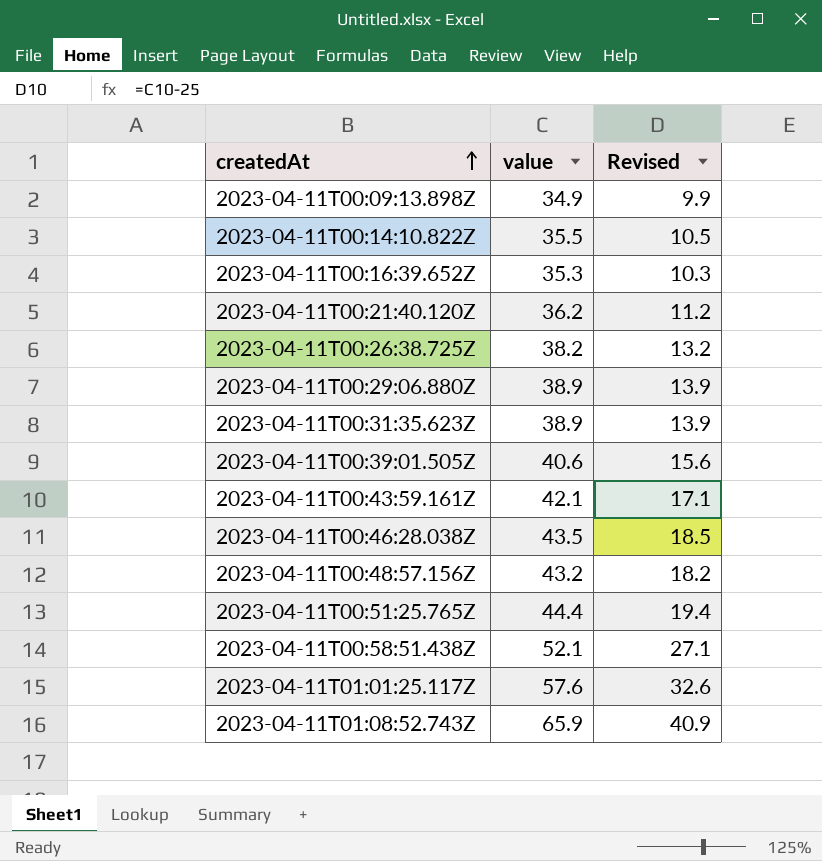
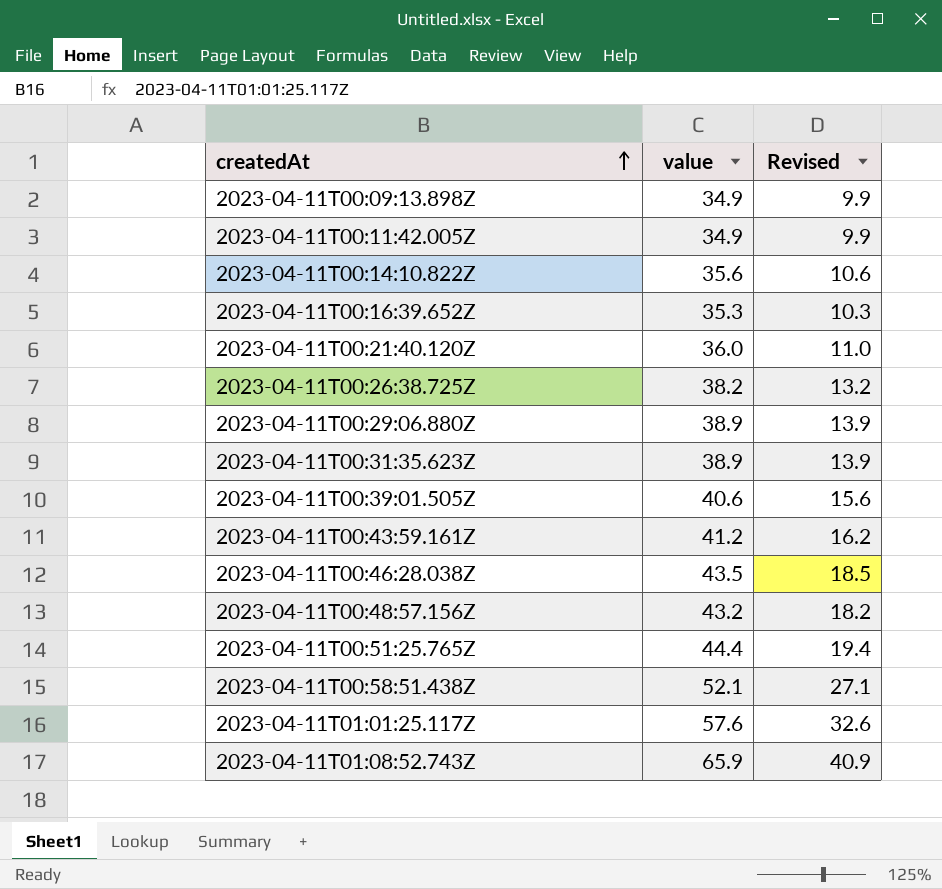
row 2023-04-11T00:11:42.005Z: none -> 34.9 | 9.9
2023-04-11T00:14:10.822Z | value: 35.5 -> 35.6
2023-04-11T00:14:10.822Z | Revised: 10.5 -> 10.6
2023-04-11T00:21:40.120Z | value: 36.2 -> 36.0
2023-04-11T00:21:40.120Z | Revised: 11.2 -> 11.0
2023-04-11T00:43:59.161Z | value: 42.1 -> 41.2
2023-04-11T00:43:59.161Z | Revised: 17.1 -> 16.2

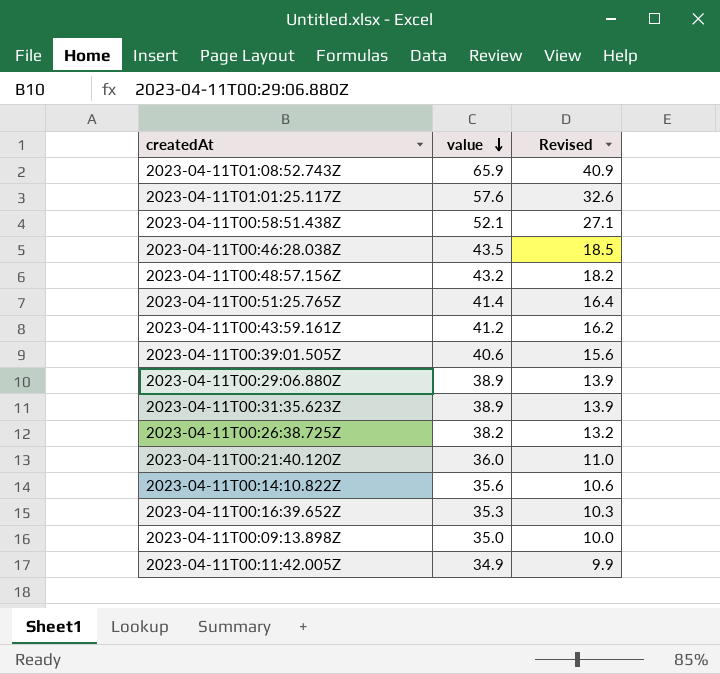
row order: createdAt ascending -> value descending
2023-04-11T00:51:25.765Z | value: 44.4 -> 41.4
2023-04-11T00:51:25.765Z | Revised: 19.4 -> 16.4
2023-04-11T00:09:13.898Z | value: 34.9 -> 35.0
2023-04-11T00:09:13.898Z | Revised: 9.9 -> 10.0

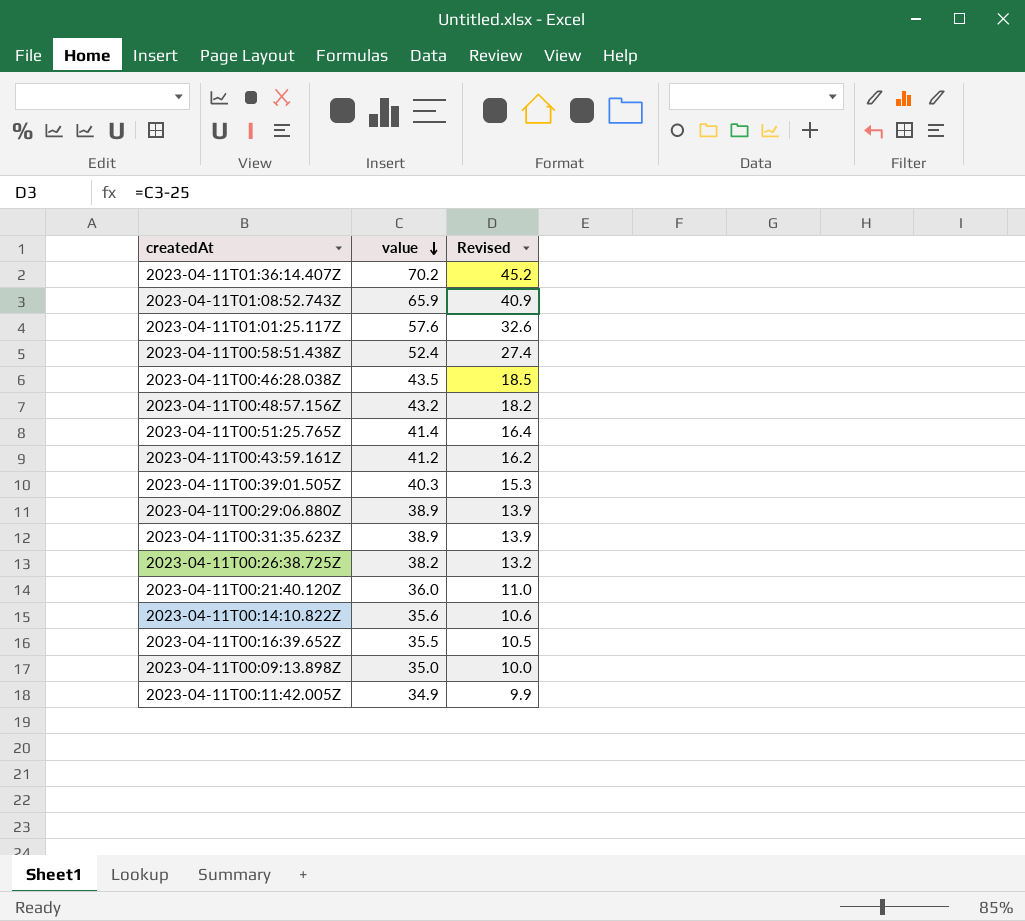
row 2023-04-11T01:36:14.407Z: none -> 70.2 | 45.2
2023-04-11T00:58:51.438Z | value: 52.1 -> 52.4
2023-04-11T00:58:51.438Z | Revised: 27.1 -> 27.4
2023-04-11T00:39:01.505Z | value: 40.6 -> 40.3
2023-04-11T00:39:01.505Z | Revised: 15.6 -> 15.3
2023-04-11T00:16:39.652Z | value: 35.3 -> 35.5
2023-04-11T00:16:39.652Z | Revised: 10.3 -> 10.5

